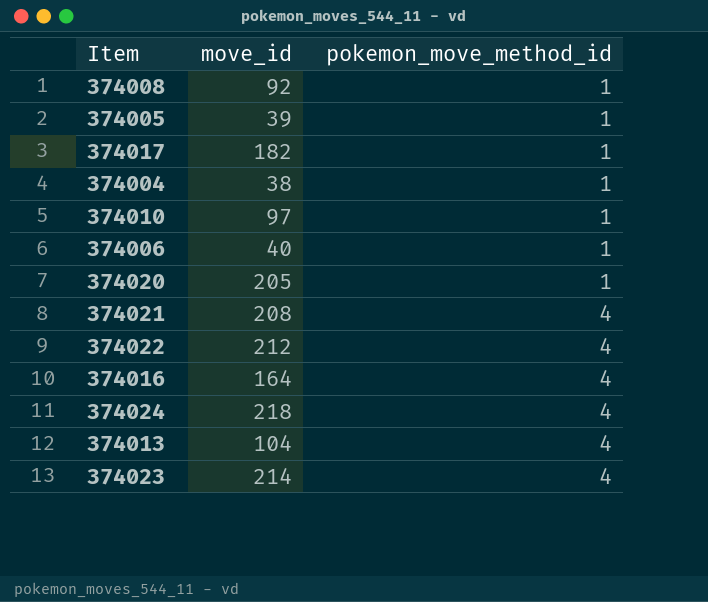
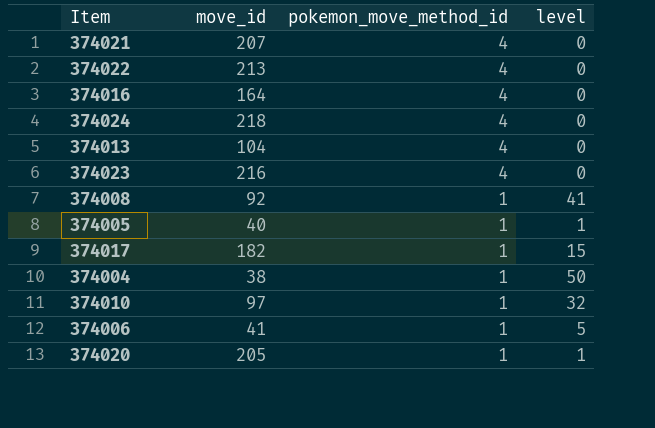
row order: pokemon_move_method_id ascending -> pokemon_move_method_id descending
column level | position: none -> 4
374021 | move_id: 208 -> 207
374022 | move_id: 212 -> 213
374023 | move_id: 214 -> 216
374005 | move_id: 39 -> 40
374006 | move_id: 40 -> 41

